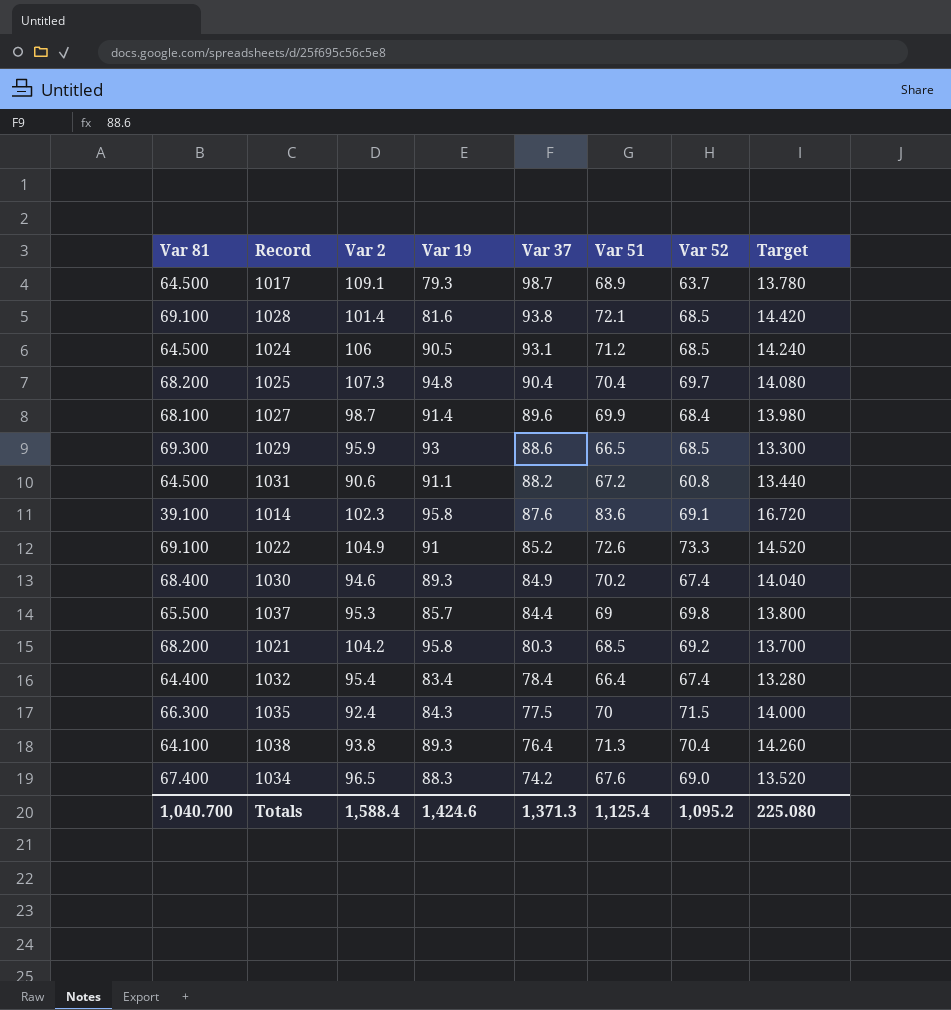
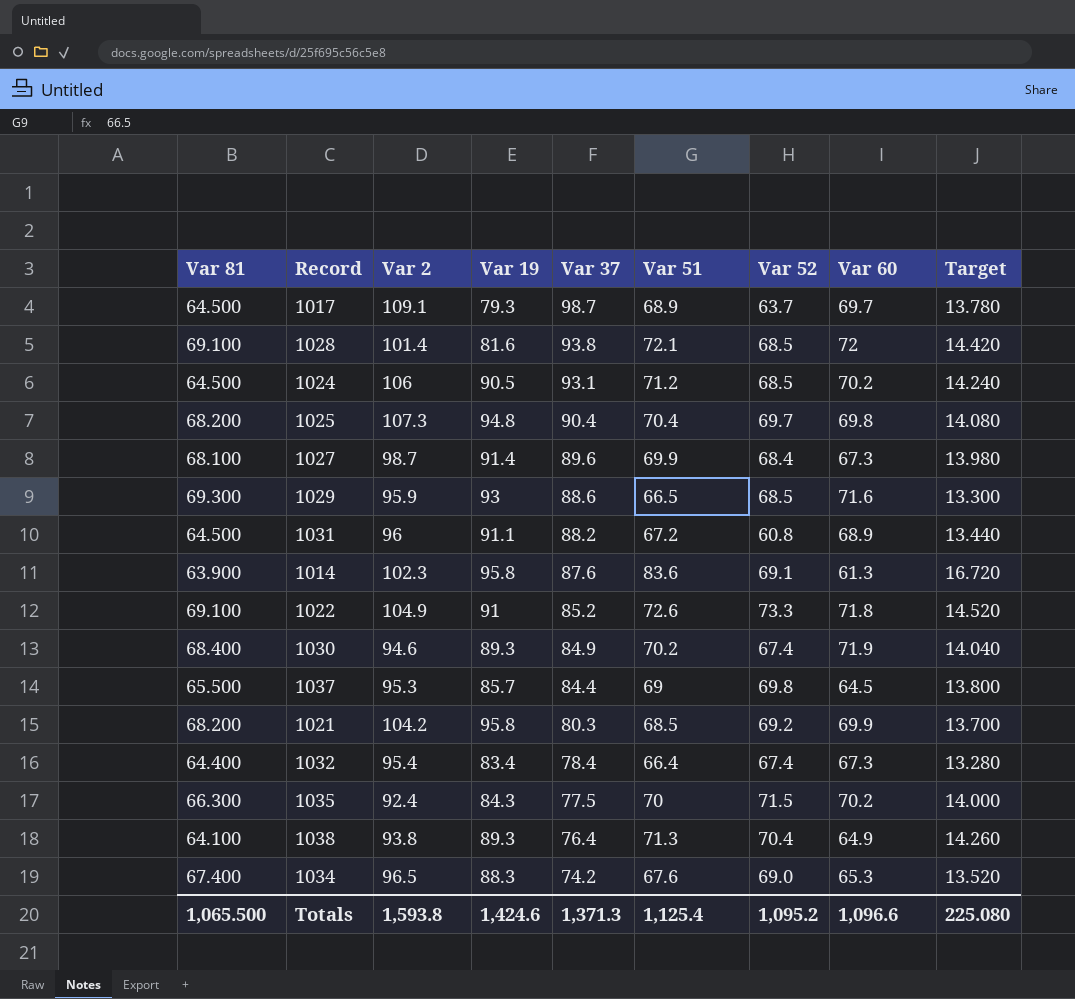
column Var 60 | position: none -> 8
1031 | Var 2: 90.6 -> 96
1014 | Var 81: 39.100 -> 63.900
Totals | Var 81: 1,040.700 -> 1,065.500
Totals | Var 2: 1,588.4 -> 1,593.8

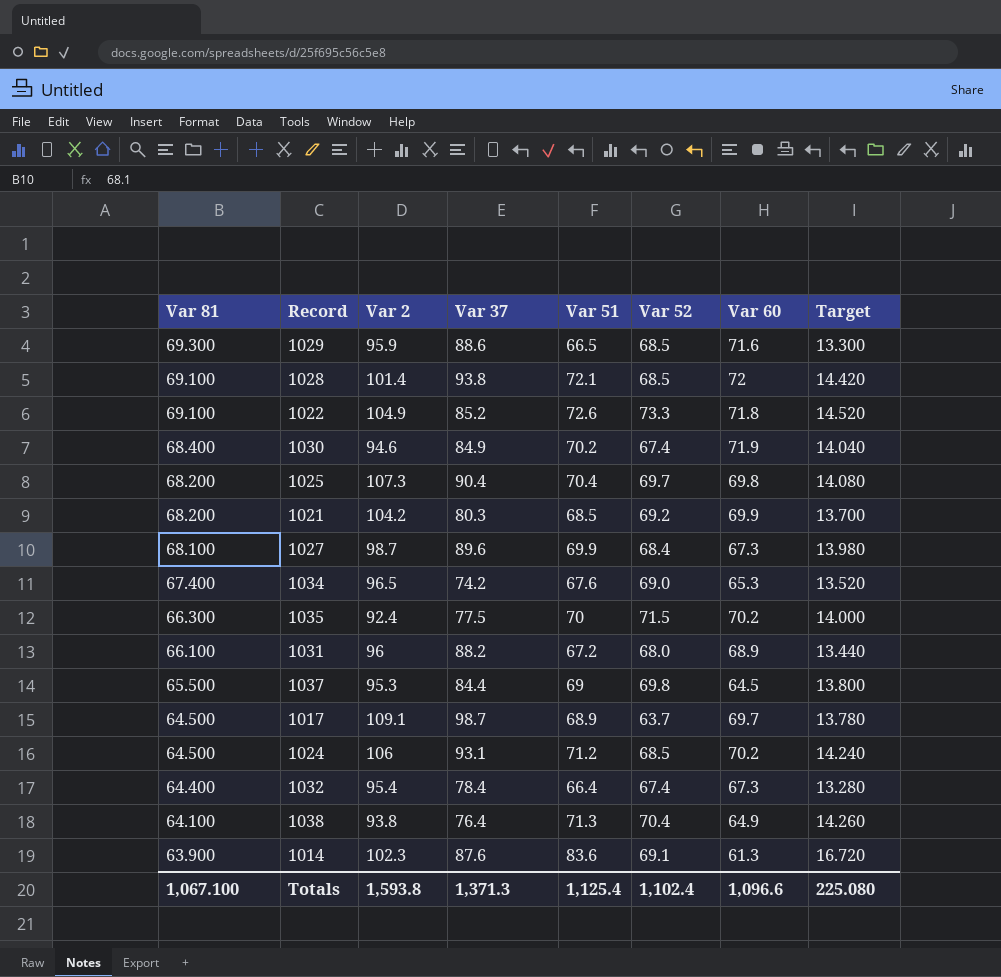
row order: Var 37 descending -> Var 81 descending
column Var 19 | position: 4 -> none
1031 | Var 81: 64.500 -> 66.100
1031 | Var 52: 60.8 -> 68.0
Totals | Var 81: 1,065.500 -> 1,067.100
Totals | Var 52: 1,095.2 -> 1,102.4

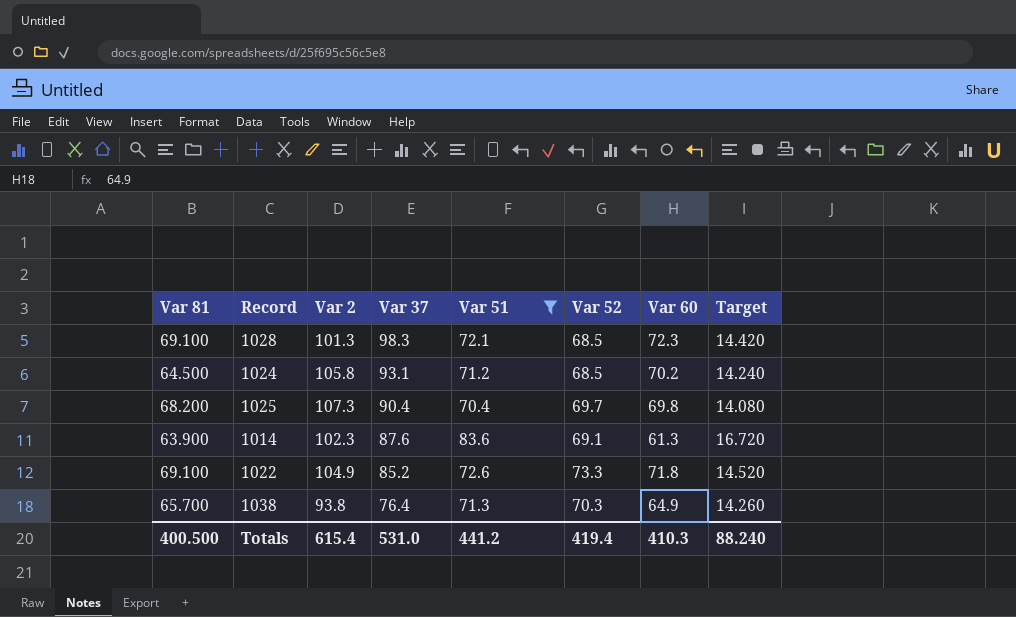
filter: none -> Var 51 >= 70.4
row order: Var 81 descending -> Var 37 descending
1028 | Var 2: 101.4 -> 101.3
1028 | Var 37: 93.8 -> 98.3
1028 | Var 60: 72 -> 72.3
1024 | Var 2: 106 -> 105.8
1038 | Var 81: 64.100 -> 65.700
1038 | Var 52: 70.4 -> 70.3
Totals | Var 81: 1,067.100 -> 400.500
Totals | Var 2: 1,593.8 -> 615.4
Totals | Var 37: 1,371.3 -> 531.0
Totals | Var 51: 1,125.4 -> 441.2
Totals | Var 52: 1,102.4 -> 419.4
Totals | Var 60: 1,096.6 -> 410.3
Totals | Target: 225.080 -> 88.240

